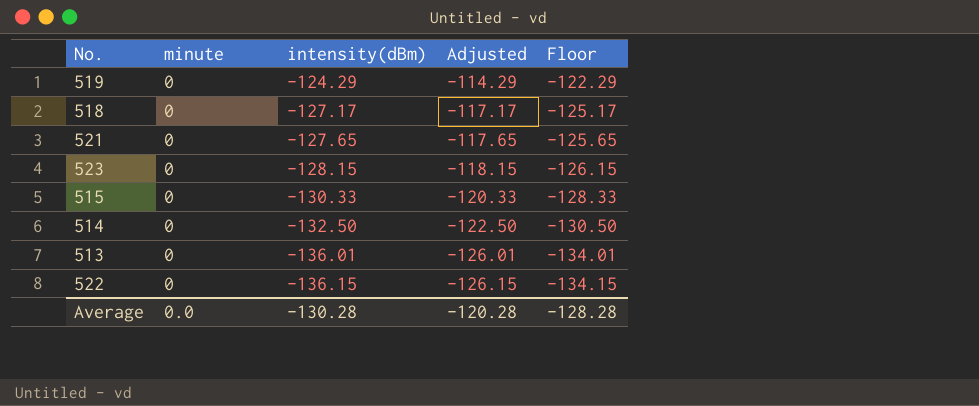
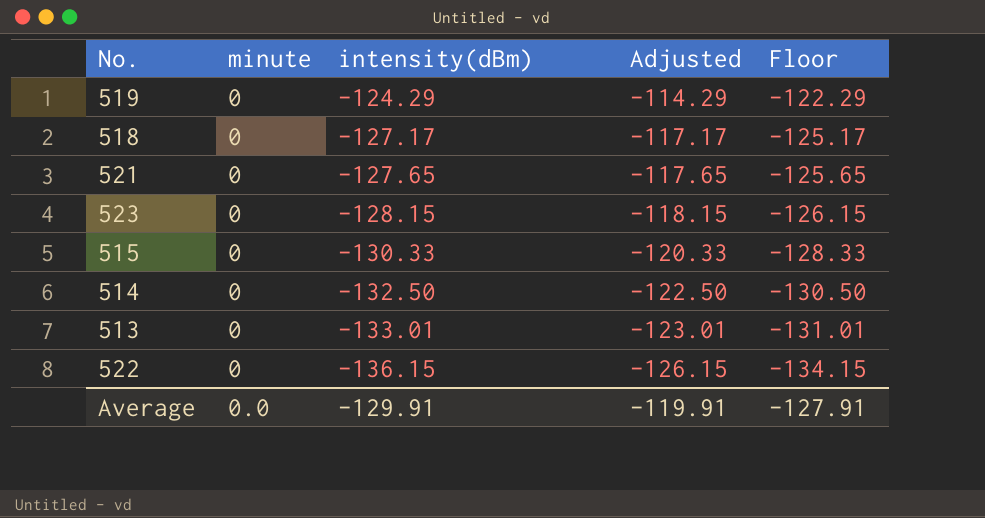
513 | intensity(dBm): -136.01 -> -133.01
513 | Adjusted: -126.01 -> -123.01
513 | Floor: -134.01 -> -131.01
Average | intensity(dBm): -130.28 -> -129.91
Average | Adjusted: -120.28 -> -119.91
Average | Floor: -128.28 -> -127.91

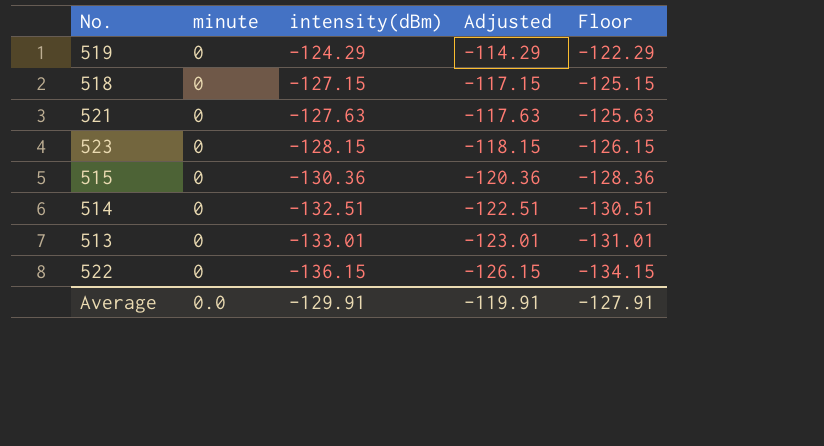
518 | intensity(dBm): -127.17 -> -127.15
518 | Adjusted: -117.17 -> -117.15
518 | Floor: -125.17 -> -125.15
521 | intensity(dBm): -127.65 -> -127.63
521 | Adjusted: -117.65 -> -117.63
521 | Floor: -125.65 -> -125.63
515 | intensity(dBm): -130.33 -> -130.36
515 | Adjusted: -120.33 -> -120.36
515 | Floor: -128.33 -> -128.36
514 | intensity(dBm): -132.50 -> -132.51
514 | Adjusted: -122.50 -> -122.51
514 | Floor: -130.50 -> -130.51

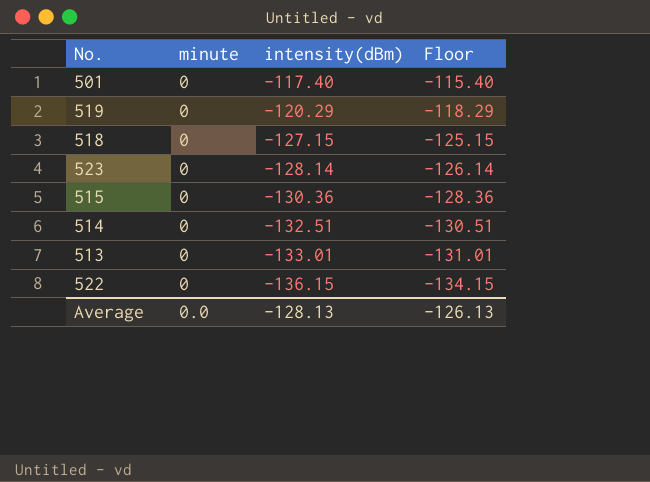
column Adjusted | formula: [intensity(dBm)] + 10 -> none
row 521: 0 | -127.63 | -117.63 | -125.63 -> none
row 501: none -> 0 | -117.40 | -115.40
519 | intensity(dBm): -124.29 -> -120.29
519 | Floor: -122.29 -> -118.29
523 | intensity(dBm): -128.15 -> -128.14
523 | Floor: -126.15 -> -126.14
Average | intensity(dBm): -129.91 -> -128.13
Average | Floor: -127.91 -> -126.13

